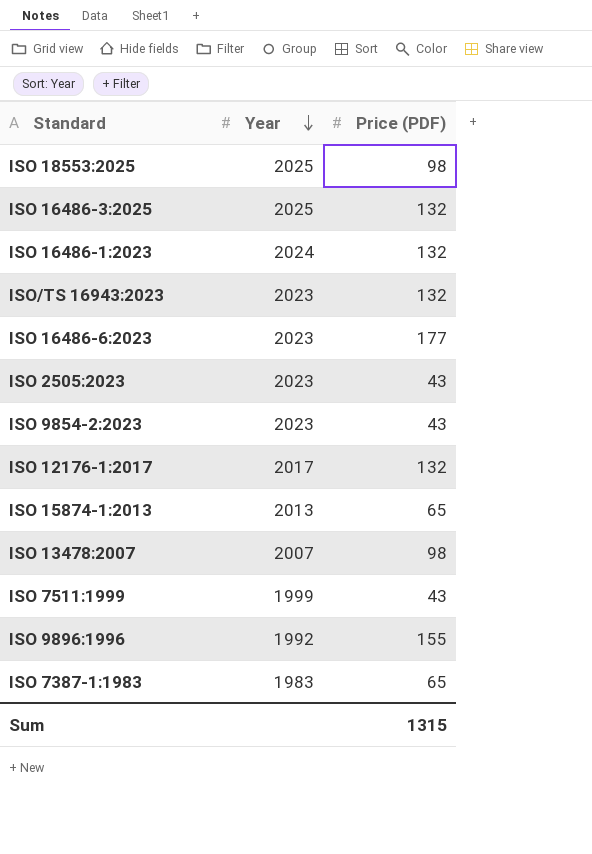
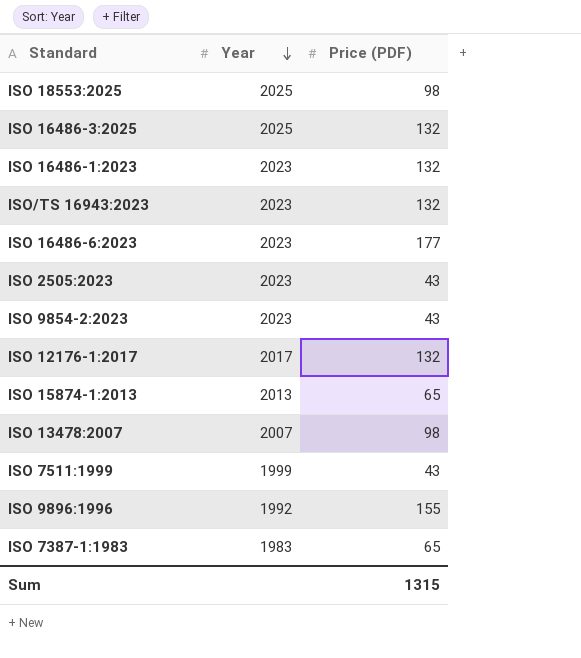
ISO 16486-1:2023 | Year: 2024 -> 2023

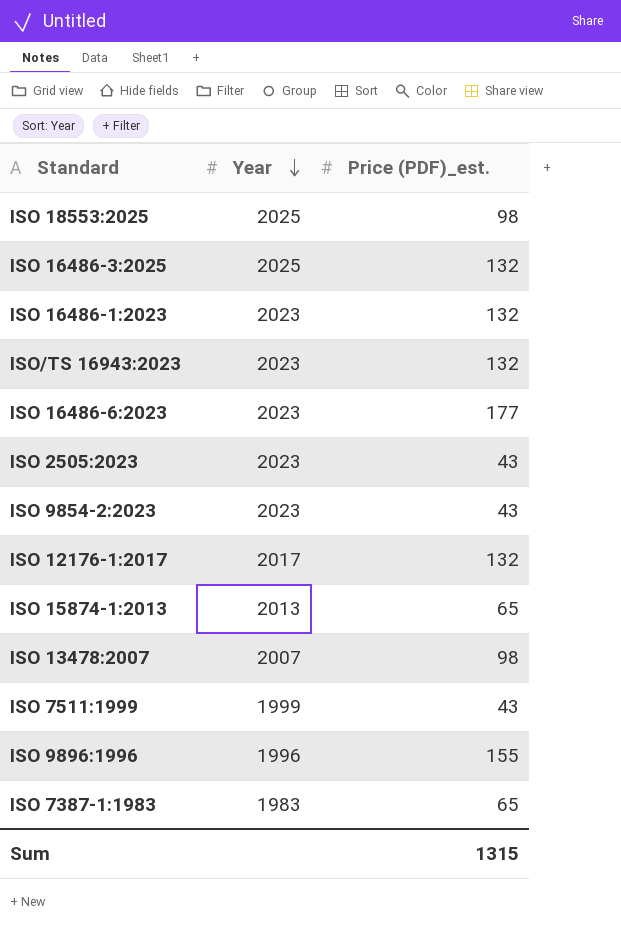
column name: Price (PDF) -> Price (PDF)_est.
ISO 9896:1996 | Year: 1992 -> 1996

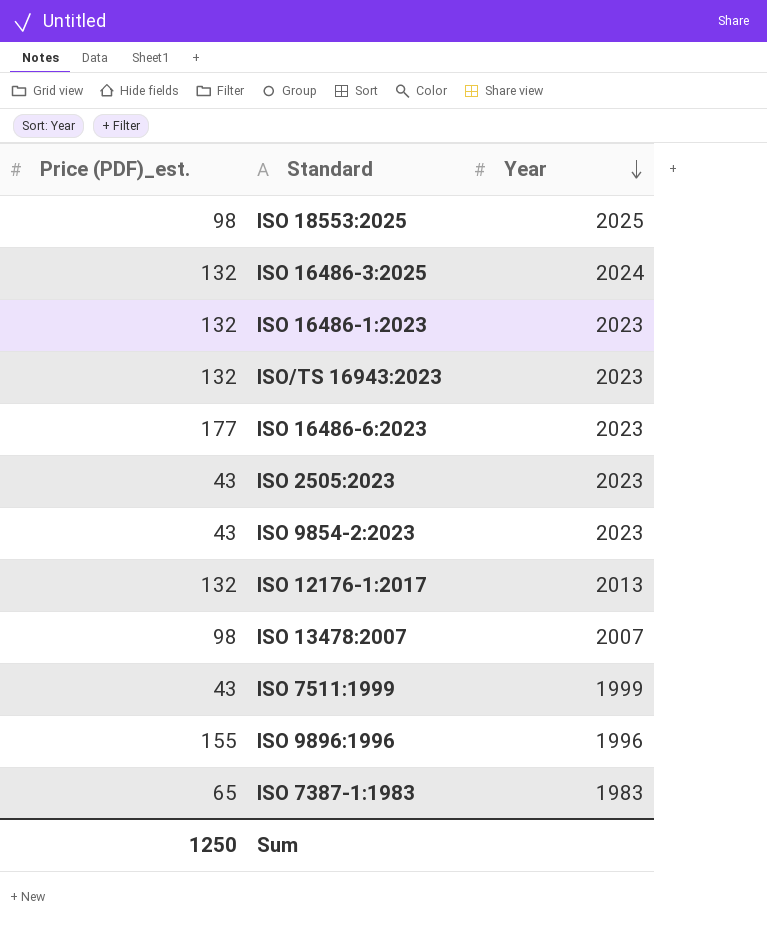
column Price (PDF)_est. | position: 3 -> 1
row ISO 15874-1:2013: 2013 | 65 -> none
ISO 16486-3:2025 | Year: 2025 -> 2024
ISO 12176-1:2017 | Year: 2017 -> 2013
Sum | Price (PDF)_est.: 1315 -> 1250

